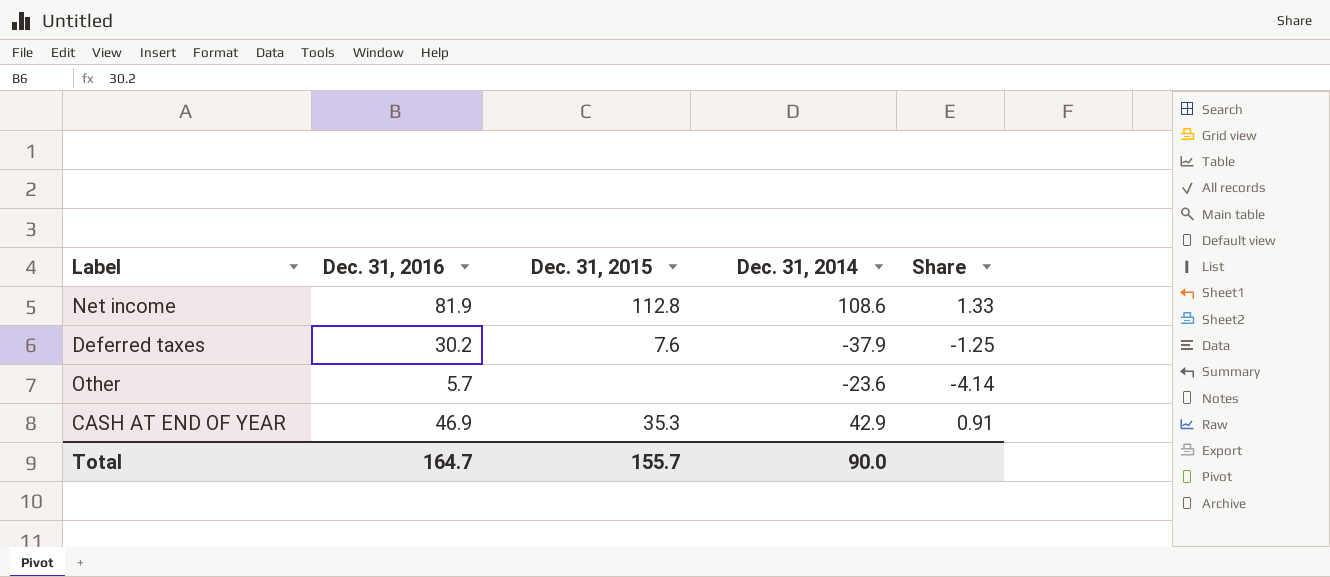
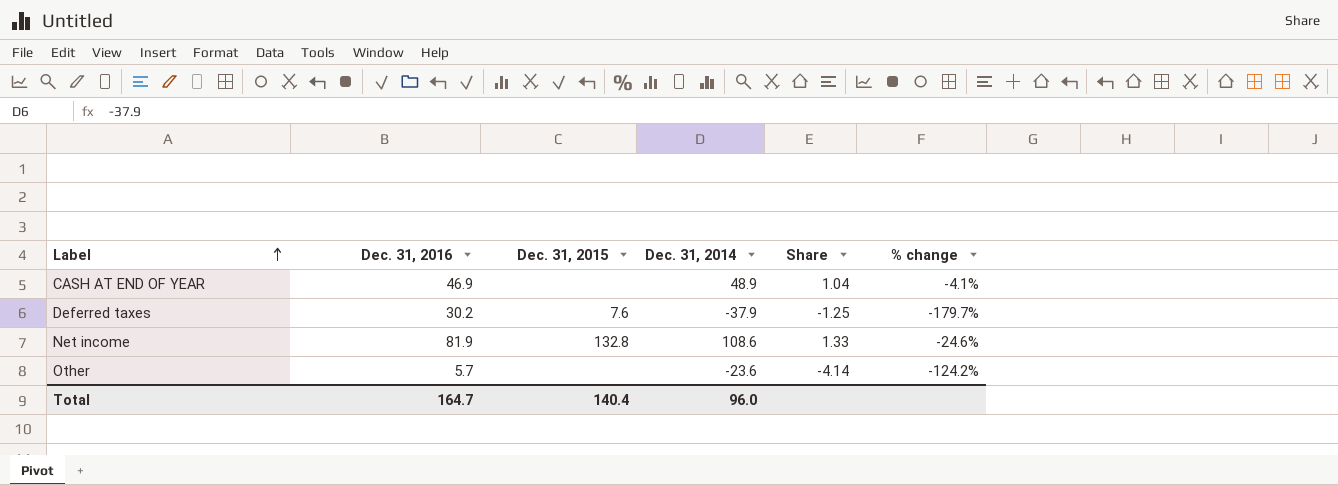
row order: none -> Label ascending
column % change | formula: none -> ([Dec. 31, 2016] - [Dec. 31, 2014]) / [Dec. 31, 2014]
CASH AT END OF YEAR | Dec. 31, 2015: 35.3 -> none
CASH AT END OF YEAR | Dec. 31, 2014: 42.9 -> 48.9
CASH AT END OF YEAR | Share: 0.91 -> 1.04
Net income | Dec. 31, 2015: 112.8 -> 132.8
Total | Dec. 31, 2015: 155.7 -> 140.4
Total | Dec. 31, 2014: 90.0 -> 96.0

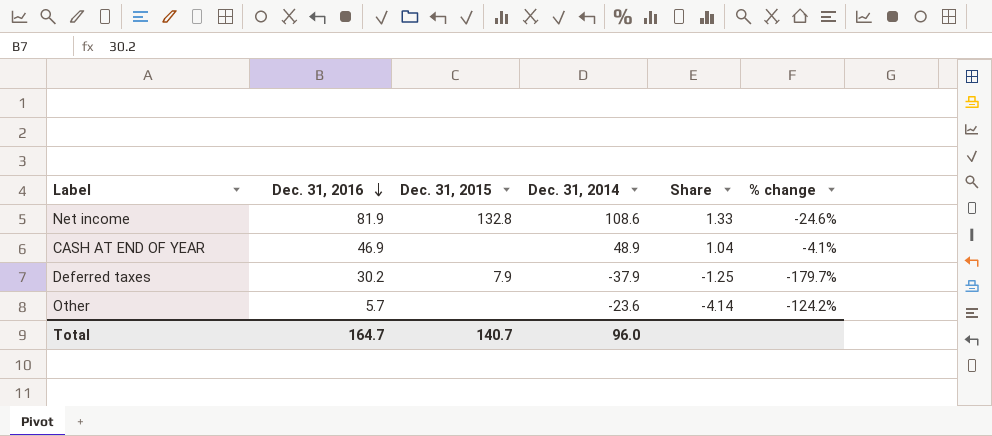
row order: Label ascending -> Dec. 31, 2016 descending
Deferred taxes | Dec. 31, 2015: 7.6 -> 7.9
Total | Dec. 31, 2015: 140.4 -> 140.7

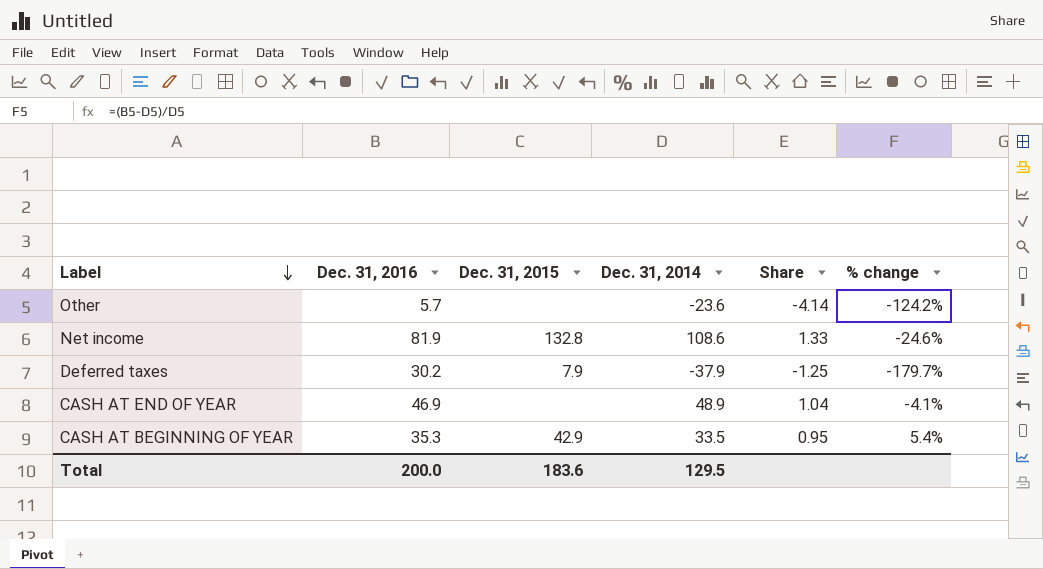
row order: Dec. 31, 2016 descending -> Label descending
row CASH AT BEGINNING OF YEAR: none -> 35.3 | 42.9 | 33.5 | 0.95 | 5.4%
Total | Dec. 31, 2016: 164.7 -> 200.0
Total | Dec. 31, 2015: 140.7 -> 183.6
Total | Dec. 31, 2014: 96.0 -> 129.5

